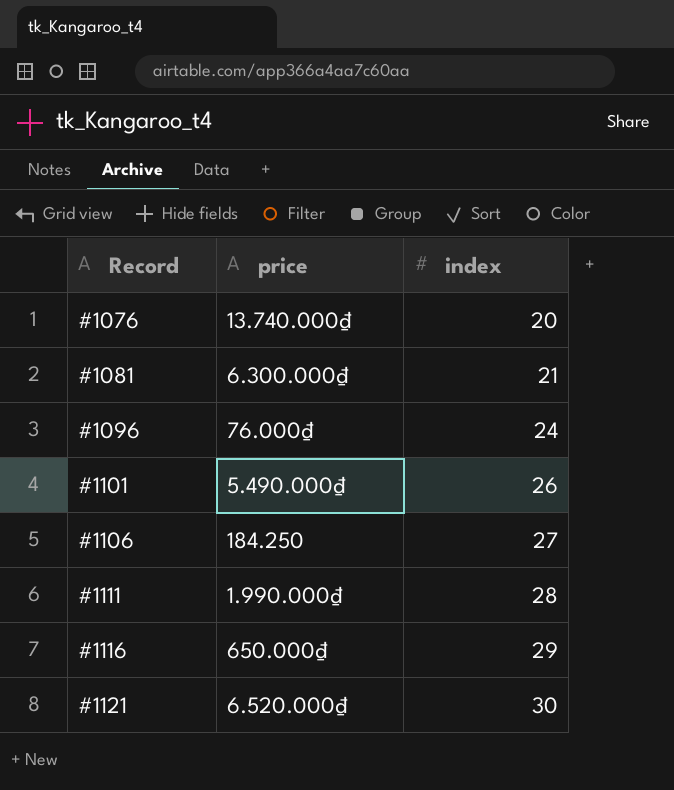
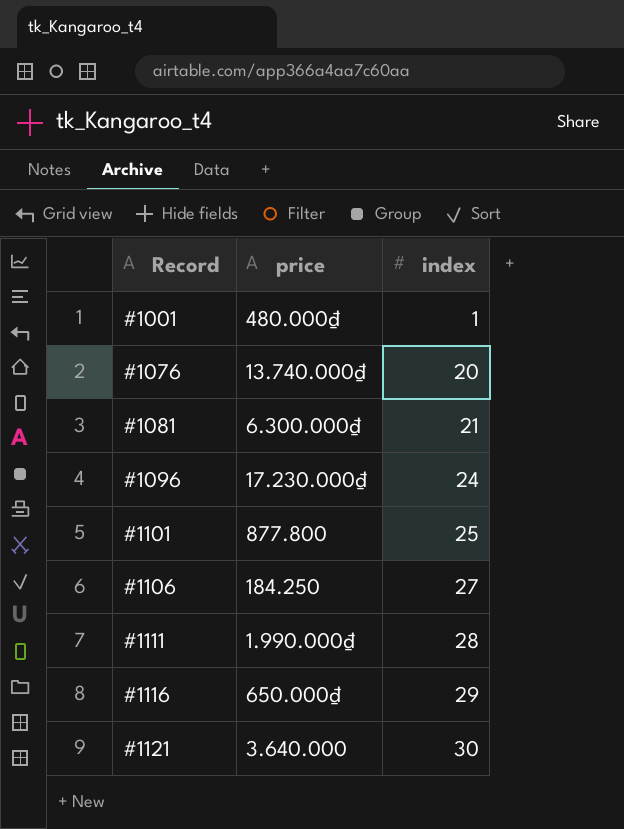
row #1001: none -> 480.000₫ | 1
#1096 | price: 76.000₫ -> 17.230.000₫
#1101 | price: 5.490.000₫ -> 877.800
#1101 | index: 26 -> 25
#1121 | price: 6.520.000₫ -> 3.640.000

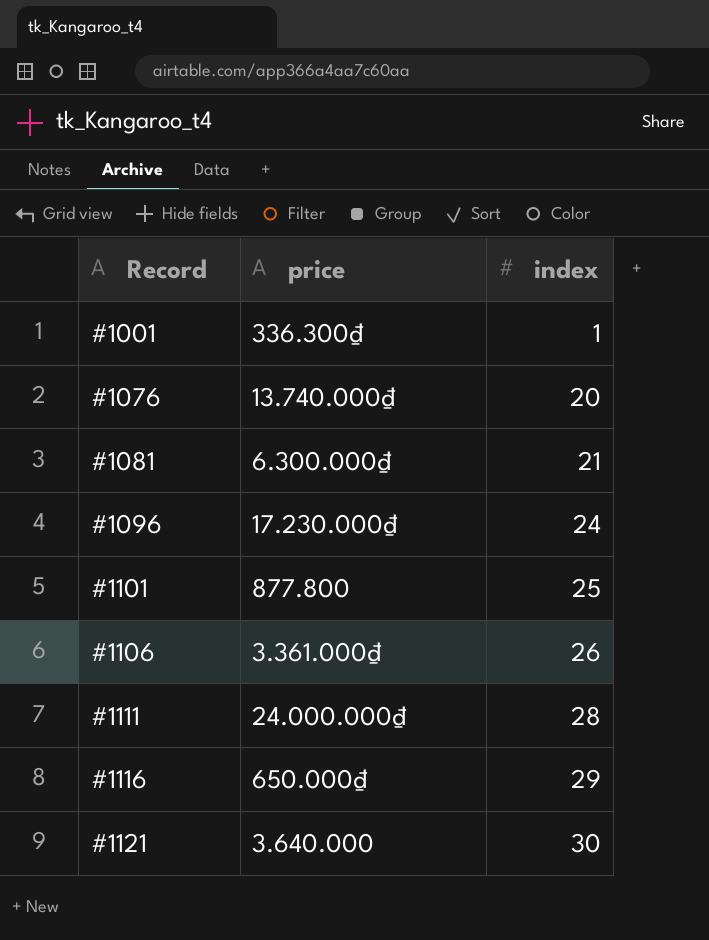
#1001 | price: 480.000₫ -> 336.300₫
#1106 | price: 184.250 -> 3.361.000₫
#1106 | index: 27 -> 26
#1111 | price: 1.990.000₫ -> 24.000.000₫

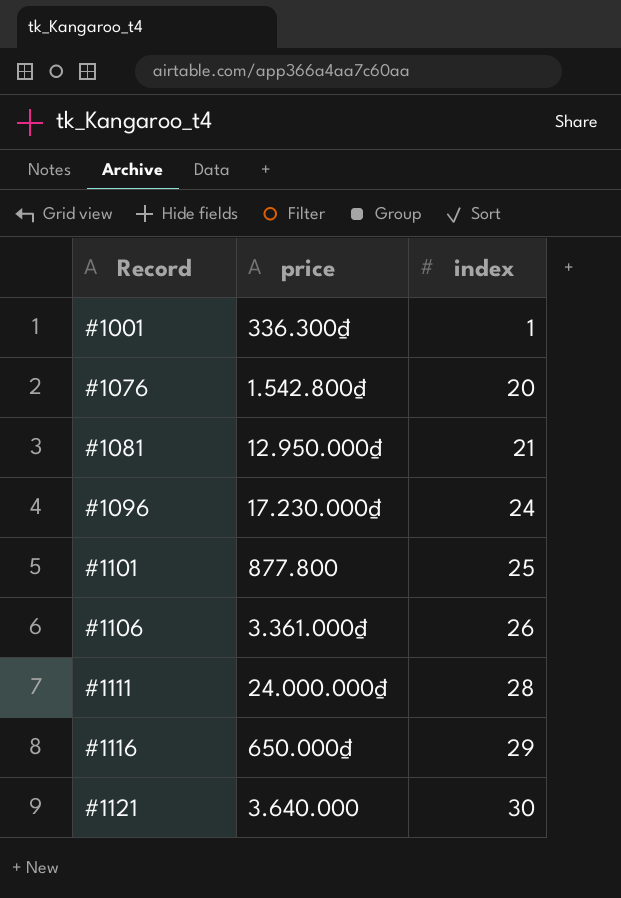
#1076 | price: 13.740.000₫ -> 1.542.800₫
#1081 | price: 6.300.000₫ -> 12.950.000₫

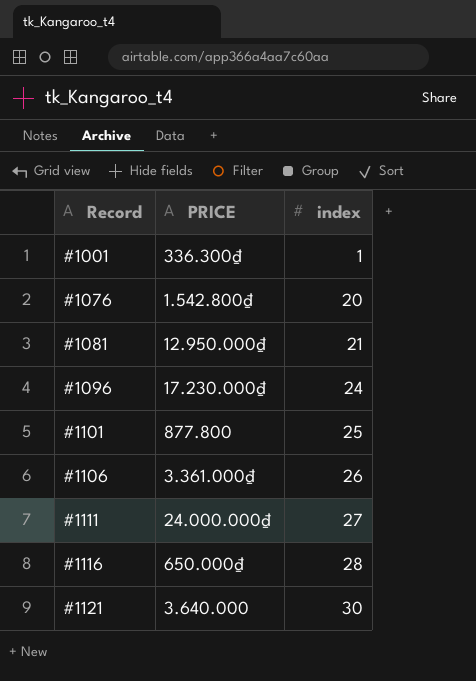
column name: price -> PRICE
#1111 | index: 28 -> 27
#1116 | index: 29 -> 28

